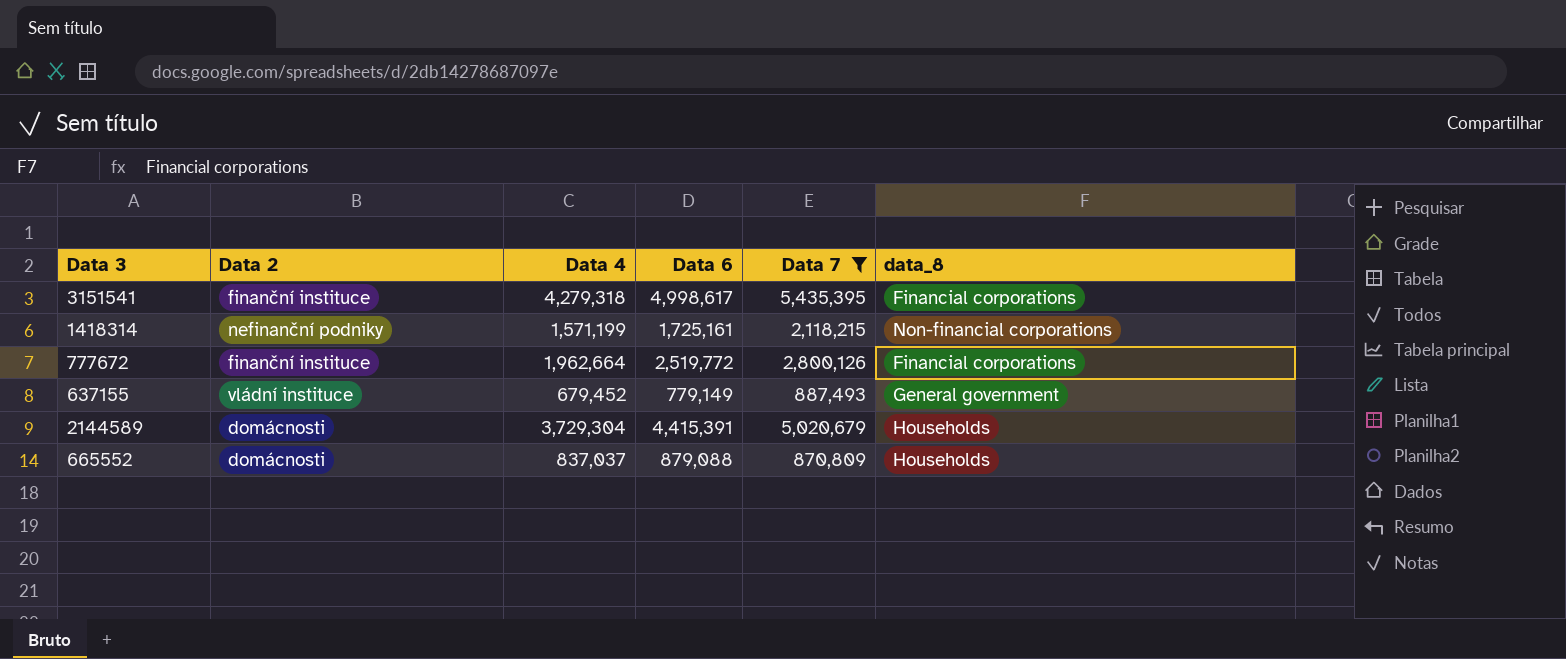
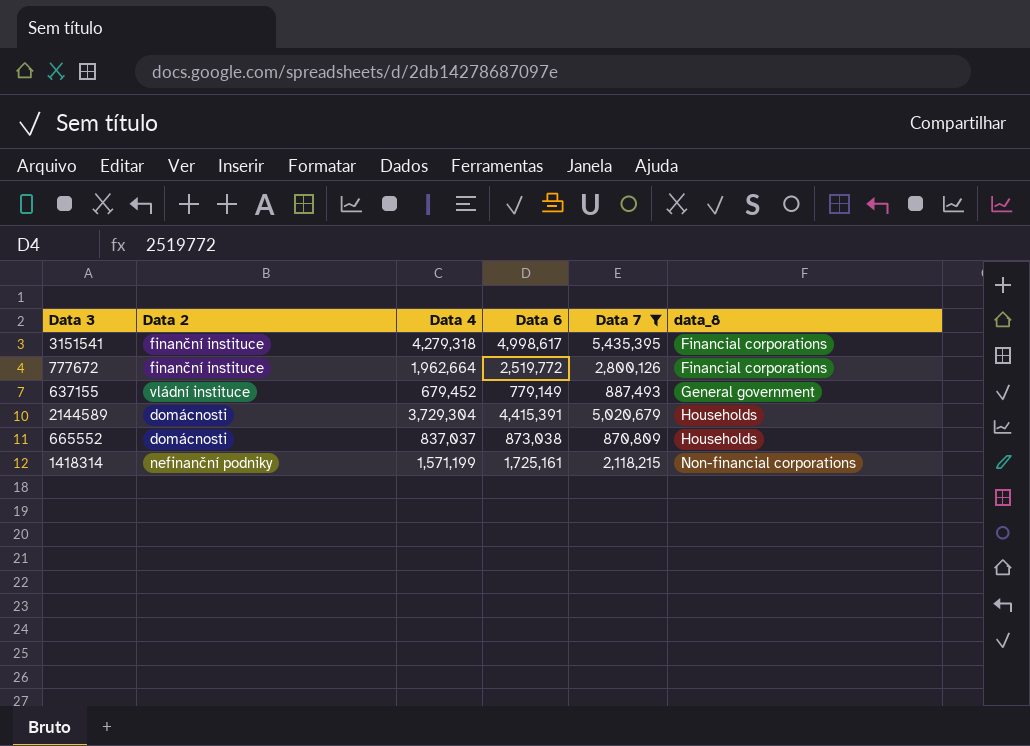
row order: none -> data_8 ascending
665552 | Data 6: 879,088 -> 873,038

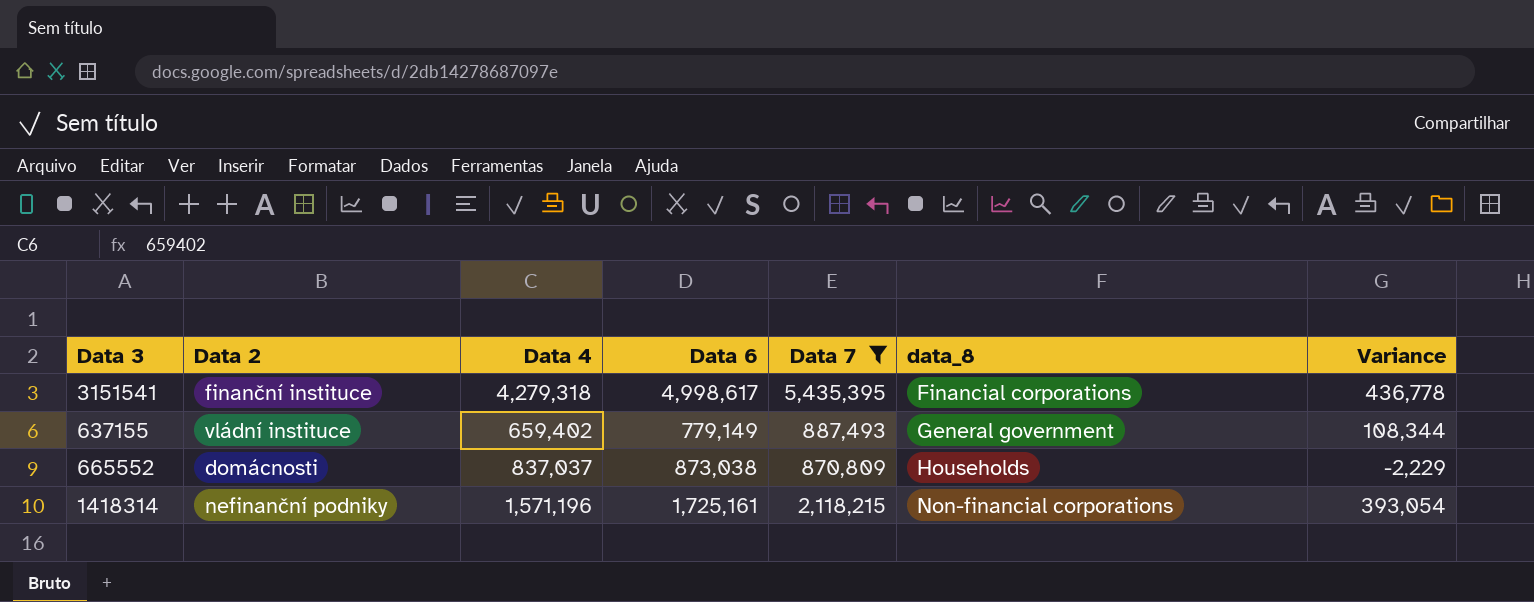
column Variance | formula: none -> [Data 7] - [Data 6]
row 777672: finanční instituce | 1,962,664 | 2,519,772 | 2,800,126 | Financial corporations -> none
row 2144589: domácnosti | 3,729,304 | 4,415,391 | 5,020,679 | Households -> none
637155 | Data 4: 679,452 -> 659,402
1418314 | Data 4: 1,571,199 -> 1,571,196

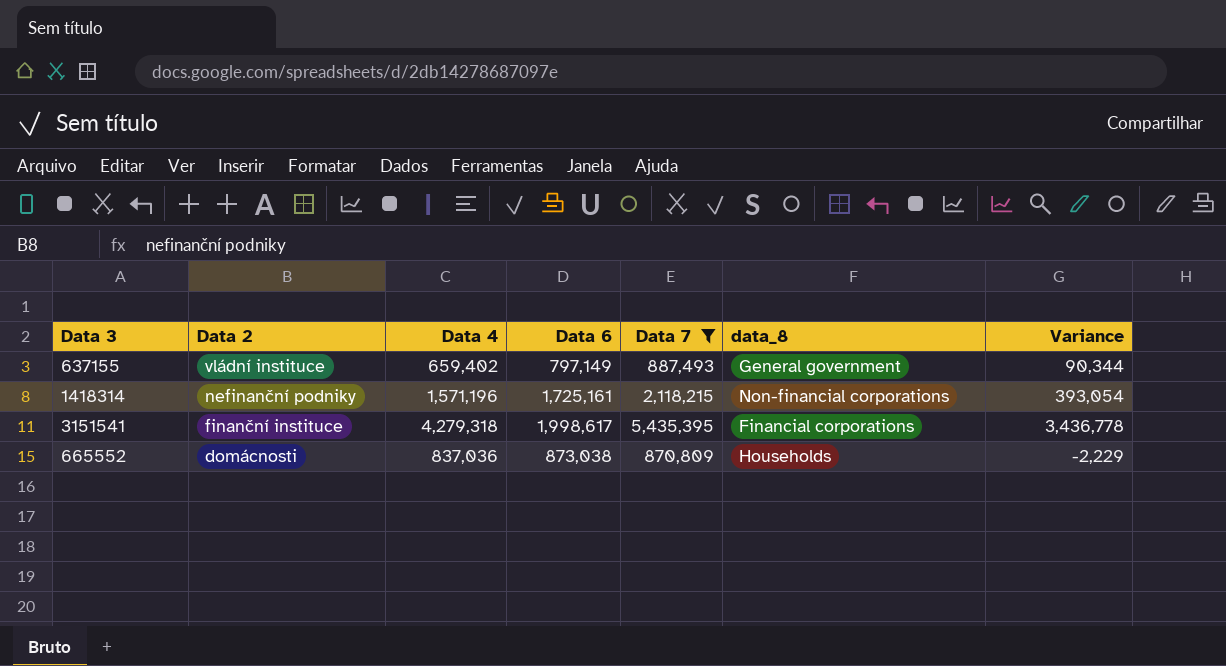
row order: data_8 ascending -> Data 2 descending
637155 | Data 6: 779,149 -> 797,149
637155 | Variance: 108,344 -> 90,344
3151541 | Data 6: 4,998,617 -> 1,998,617
3151541 | Variance: 436,778 -> 3,436,778
665552 | Data 4: 837,037 -> 837,036

